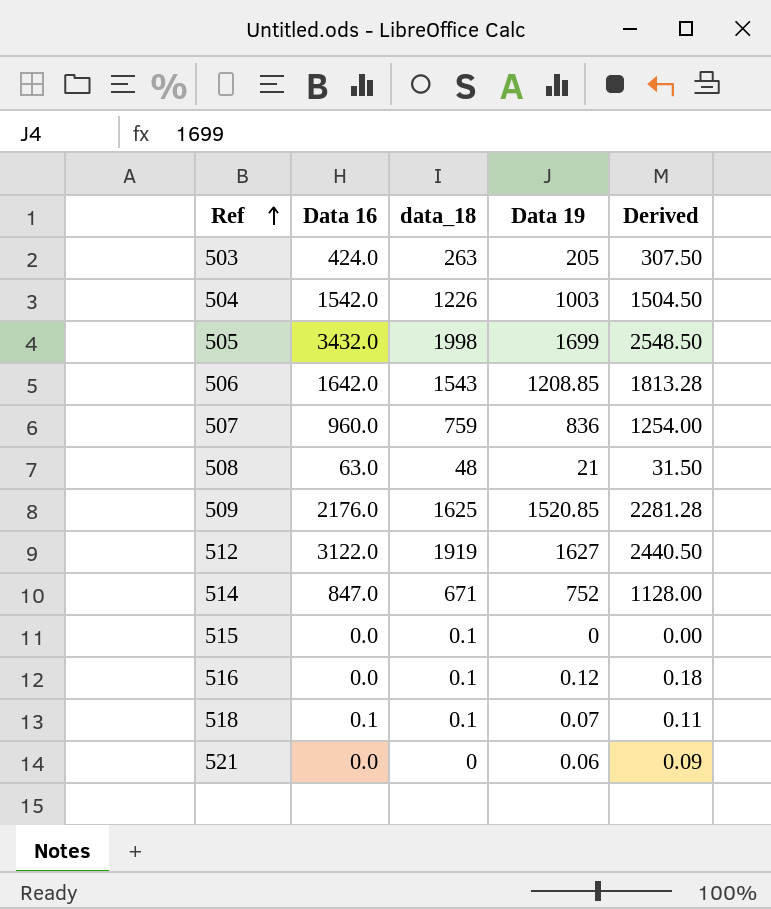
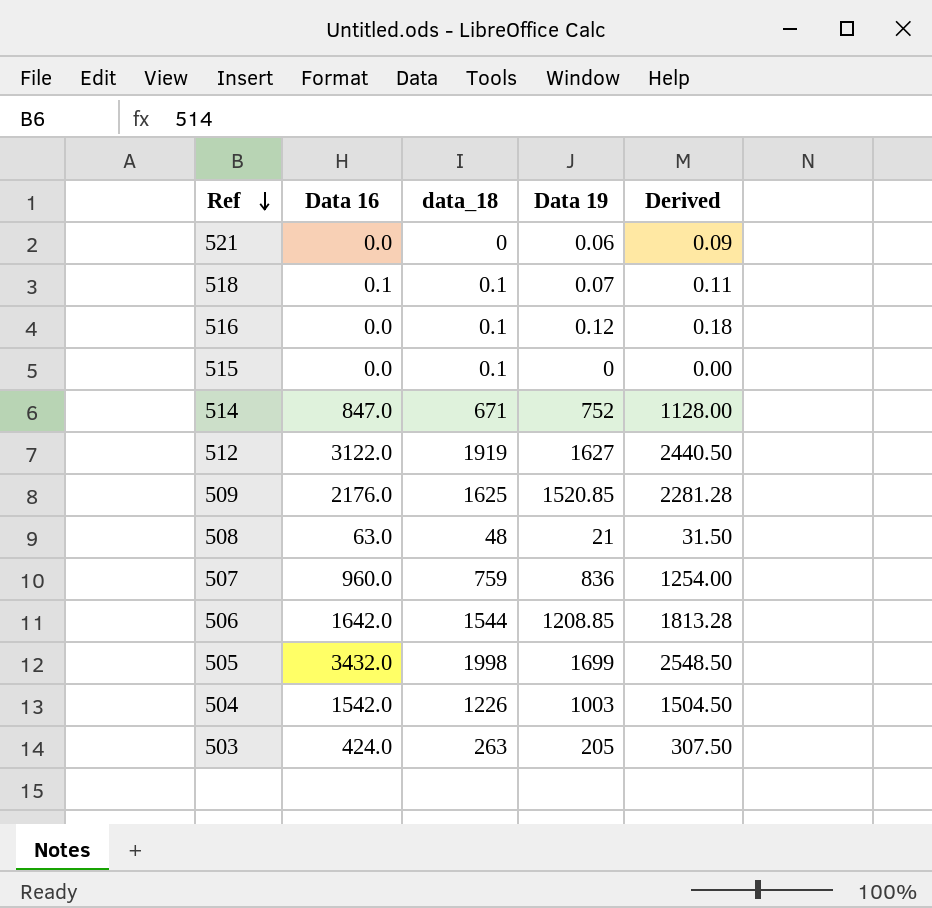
row order: Ref ascending -> Ref descending
506 | data_18: 1543 -> 1544

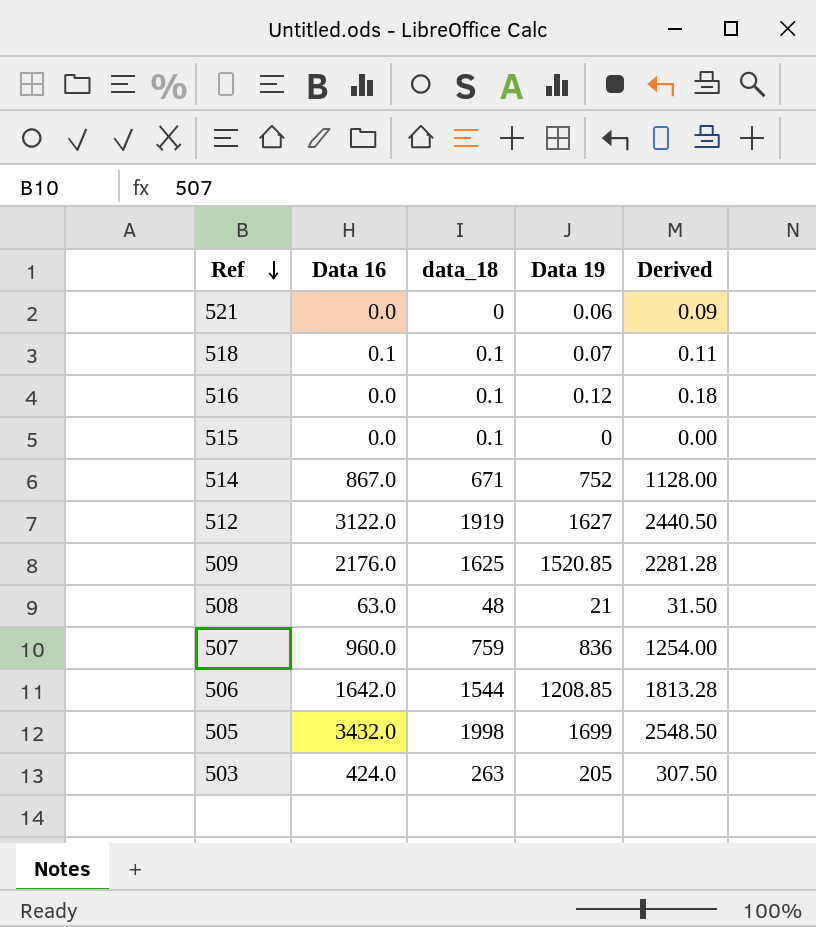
row 504: 1542.0 | 1226 | 1003 | 1504.50 -> none
514 | Data 16: 847.0 -> 867.0

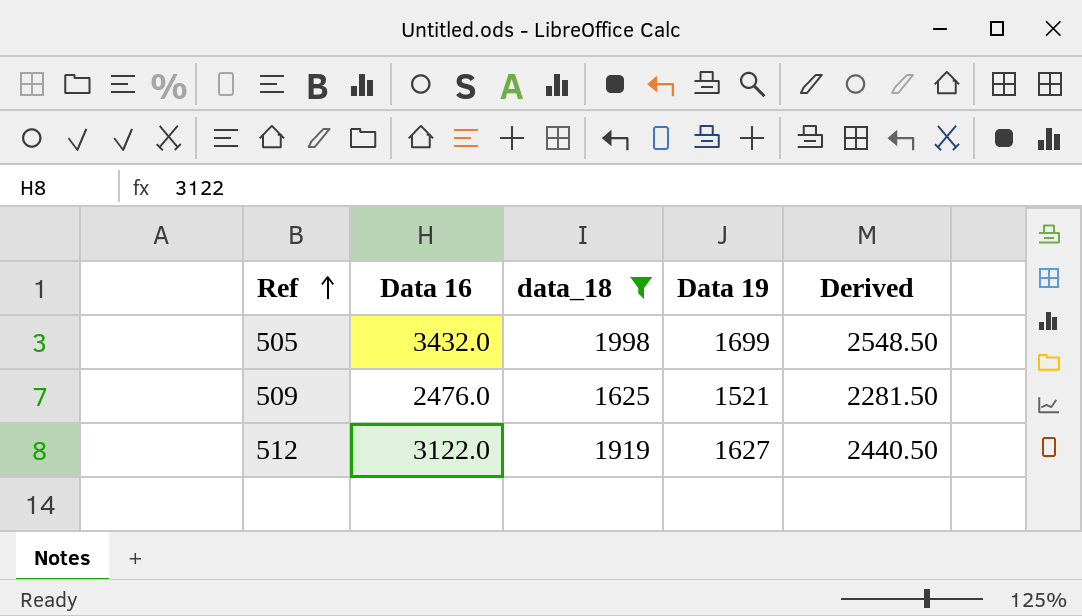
filter: none -> data_18 >= 1625
row order: Ref descending -> Ref ascending
509 | Data 16: 2176.0 -> 2476.0
509 | Data 19: 1520.85 -> 1521
509 | Derived: 2281.28 -> 2281.50

